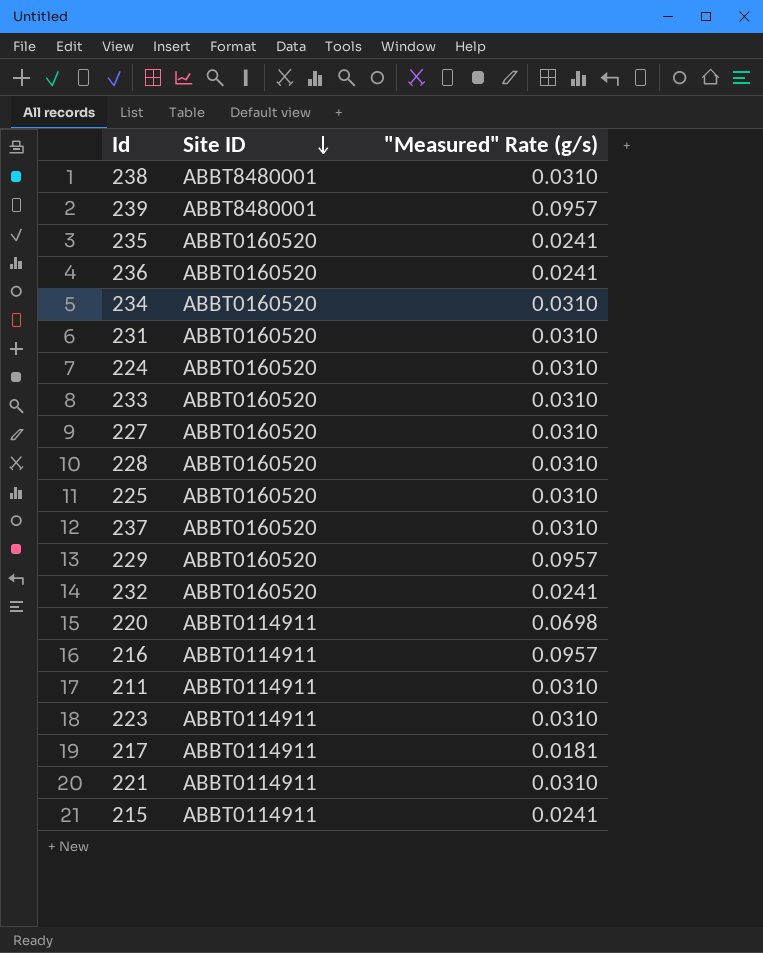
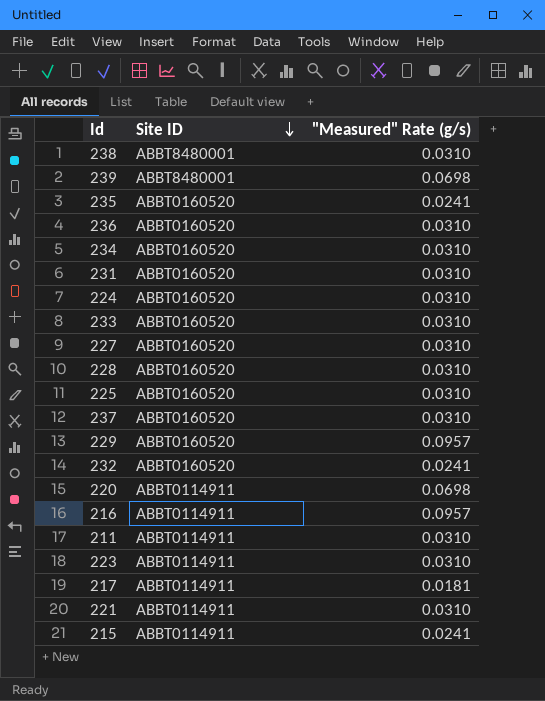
239 | "Measured" Rate (g/s): 0.0957 -> 0.0698
236 | "Measured" Rate (g/s): 0.0241 -> 0.0310

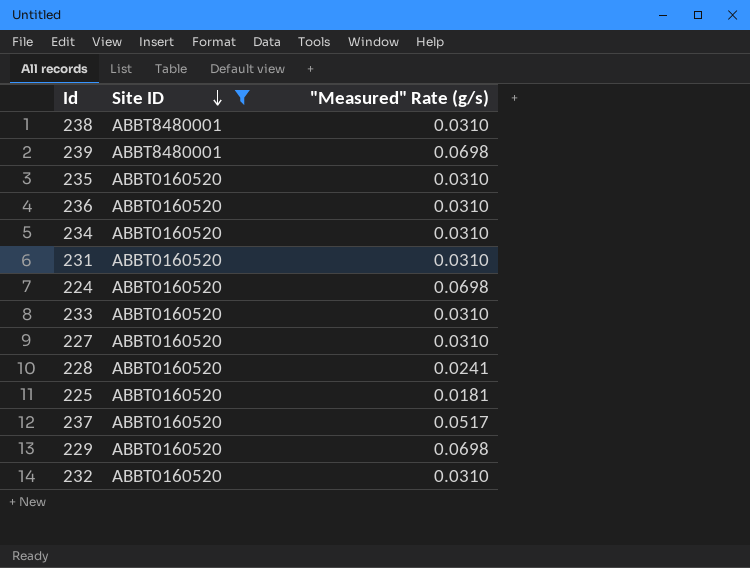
filter: none -> Site ID != ABBT0114911
235 | "Measured" Rate (g/s): 0.0241 -> 0.0310
224 | "Measured" Rate (g/s): 0.0310 -> 0.0698
228 | "Measured" Rate (g/s): 0.0310 -> 0.0241
225 | "Measured" Rate (g/s): 0.0310 -> 0.0181
237 | "Measured" Rate (g/s): 0.0310 -> 0.0517
229 | "Measured" Rate (g/s): 0.0957 -> 0.0698
232 | "Measured" Rate (g/s): 0.0241 -> 0.0310

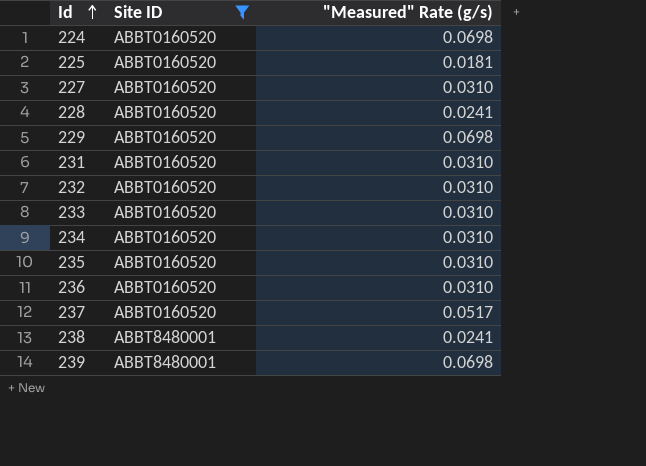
row order: Site ID descending -> Id ascending
238 | "Measured" Rate (g/s): 0.0310 -> 0.0241

